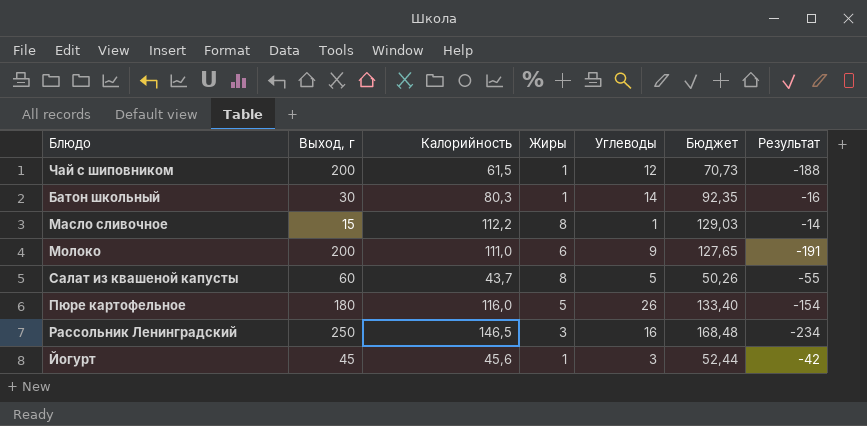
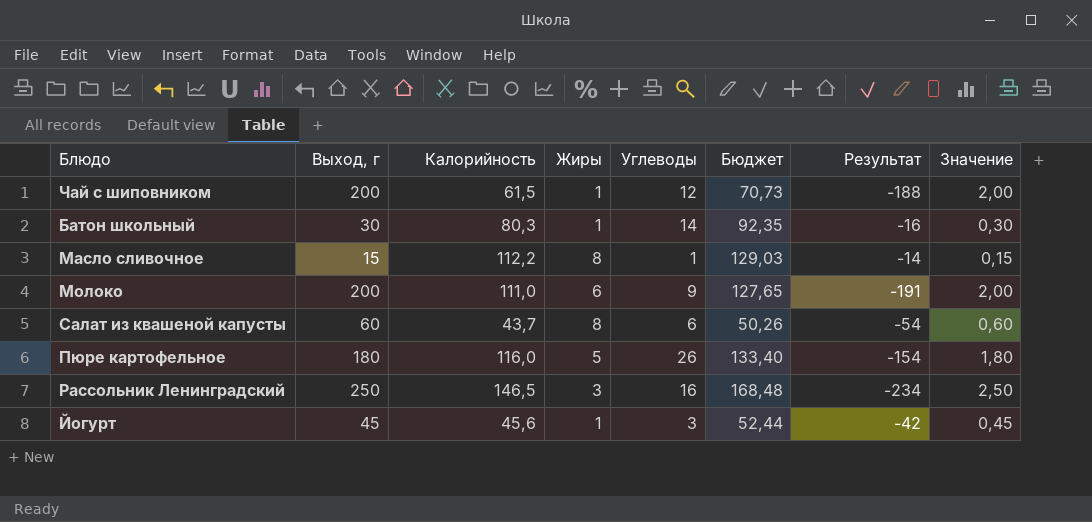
column Значение | formula: none -> [Выход, г] * 0,01
Салат из квашеной капусты | Углеводы: 5 -> 6
Салат из квашеной капусты | Результат: -55 -> -54

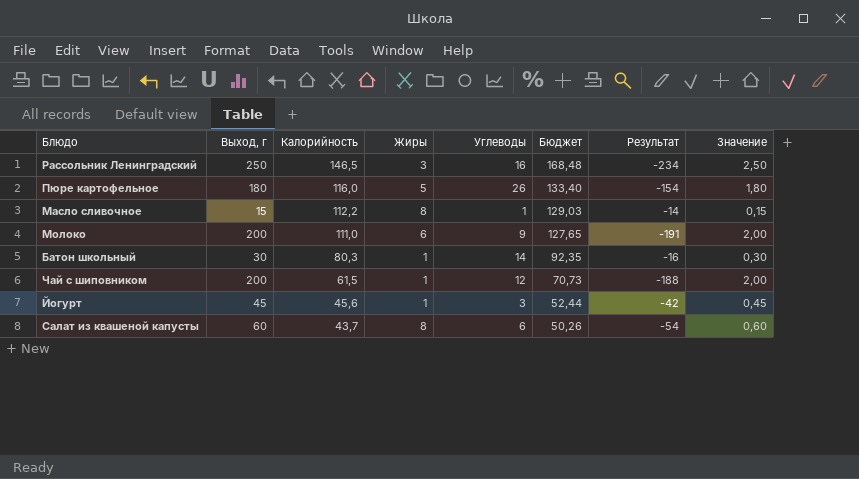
row order: none -> Калорийность descending

